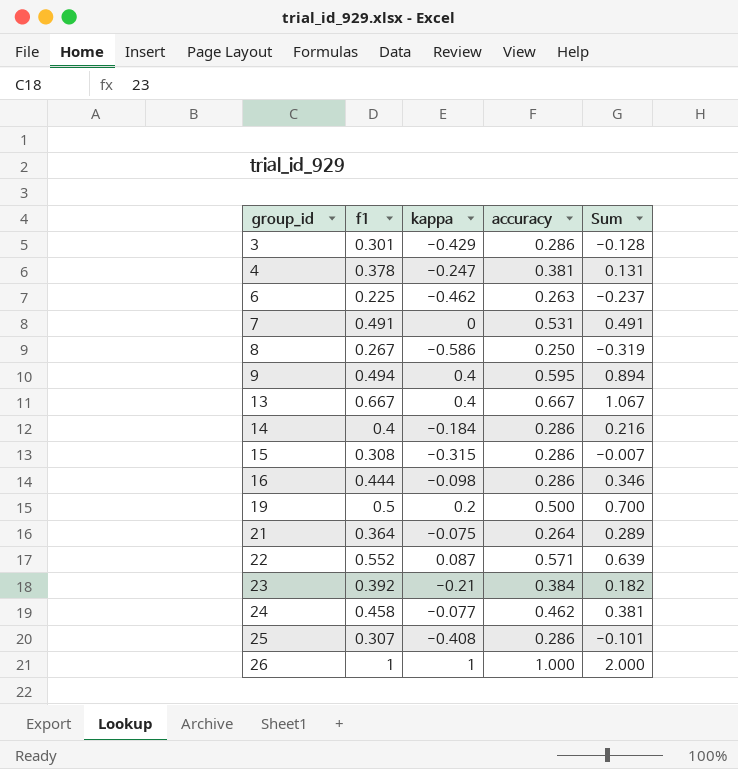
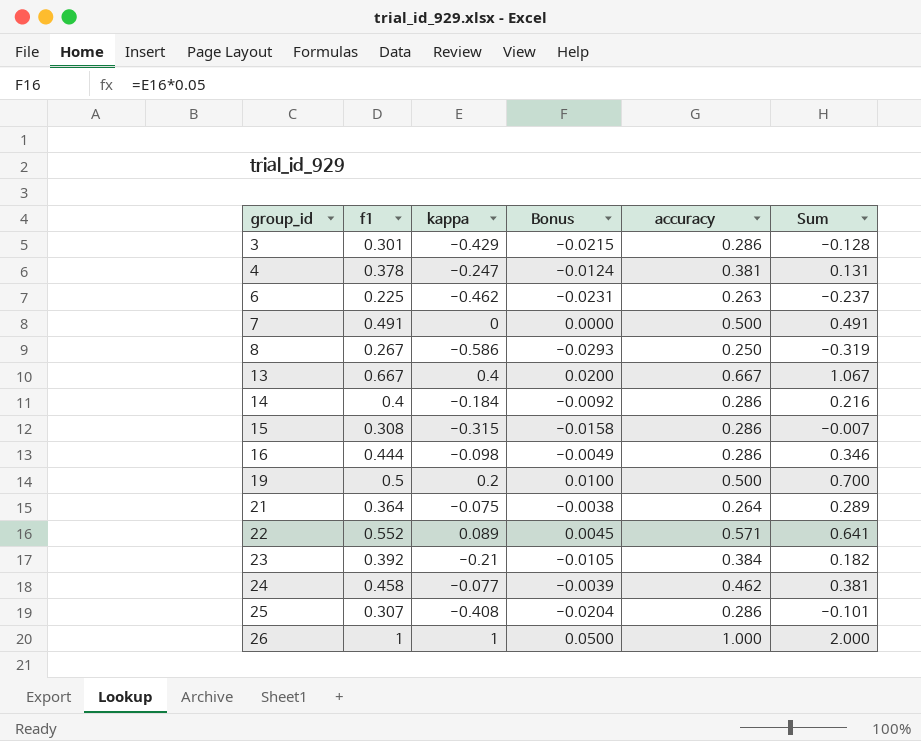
column Bonus | formula: none -> [kappa] * 0.05
row 9: 0.494 | 0.4 | 0.595 | 0.894 -> none
7 | accuracy: 0.531 -> 0.500
22 | kappa: 0.087 -> 0.089
22 | Sum: 0.639 -> 0.641

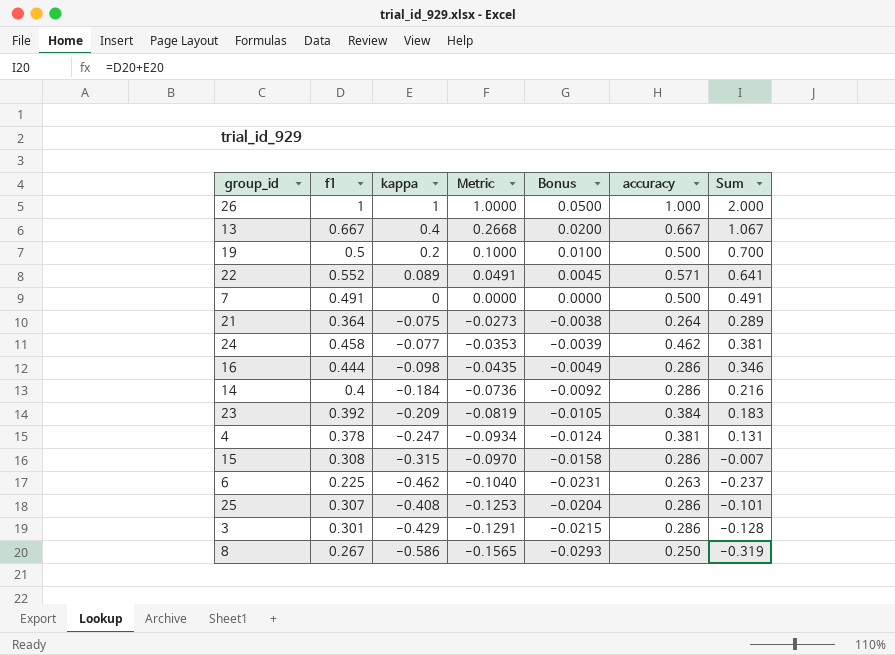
row order: group_id ascending -> Metric descending
column Metric | formula: none -> [f1] * [kappa]
23 | kappa: -0.21 -> -0.209
23 | Sum: 0.182 -> 0.183

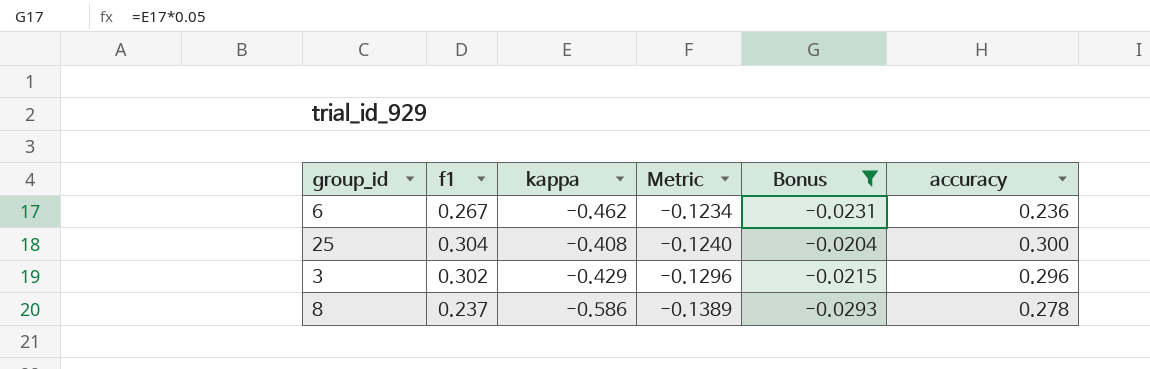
filter: none -> Bonus <= -0.0204
column Sum | formula: [f1] + [kappa] -> none
6 | f1: 0.225 -> 0.267
6 | Metric: -0.1040 -> -0.1234
6 | accuracy: 0.263 -> 0.236
25 | f1: 0.307 -> 0.304
25 | Metric: -0.1253 -> -0.1240
25 | accuracy: 0.286 -> 0.300
3 | f1: 0.301 -> 0.302
3 | Metric: -0.1291 -> -0.1296
3 | accuracy: 0.286 -> 0.296
8 | f1: 0.267 -> 0.237
8 | Metric: -0.1565 -> -0.1389
8 | accuracy: 0.250 -> 0.278

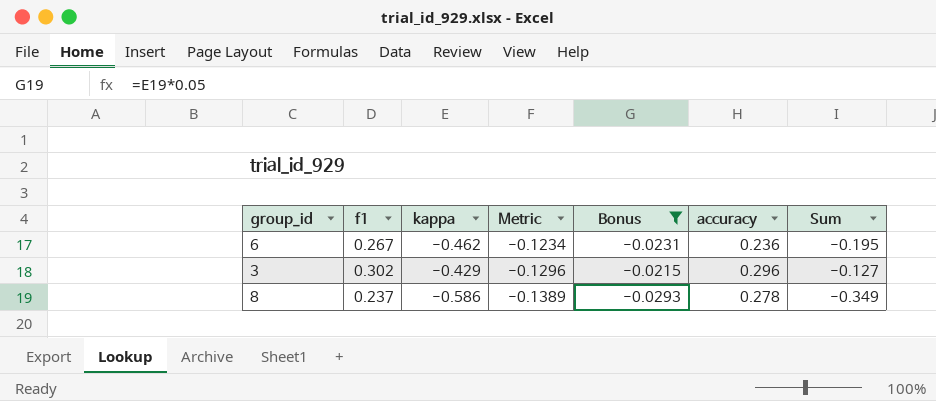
column Sum | formula: none -> [f1] + [kappa]
row 25: 0.304 | -0.408 | -0.1240 | -0.0204 | 0.300 -> none

